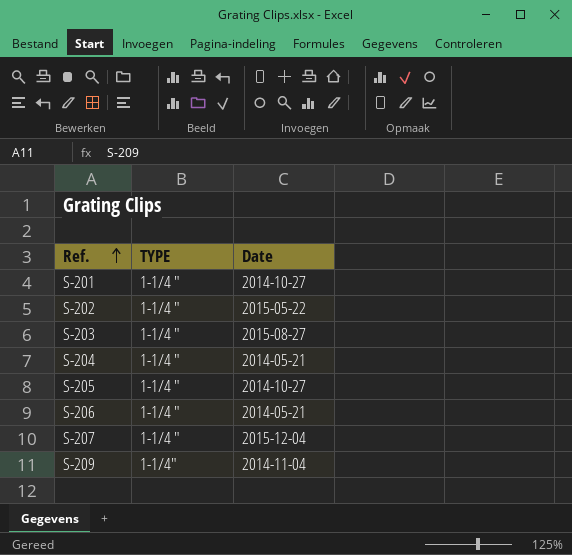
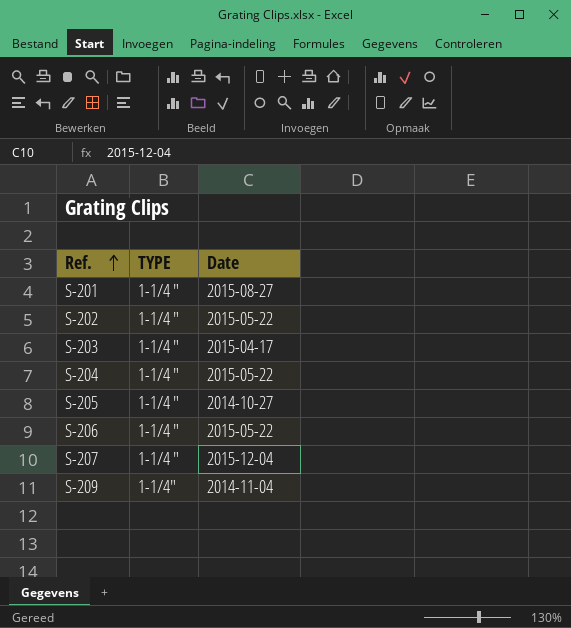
S-201 | Date: 2014-10-27 -> 2015-08-27
S-203 | Date: 2015-08-27 -> 2015-04-17
S-204 | Date: 2014-05-21 -> 2015-05-22
S-206 | Date: 2014-05-21 -> 2015-05-22

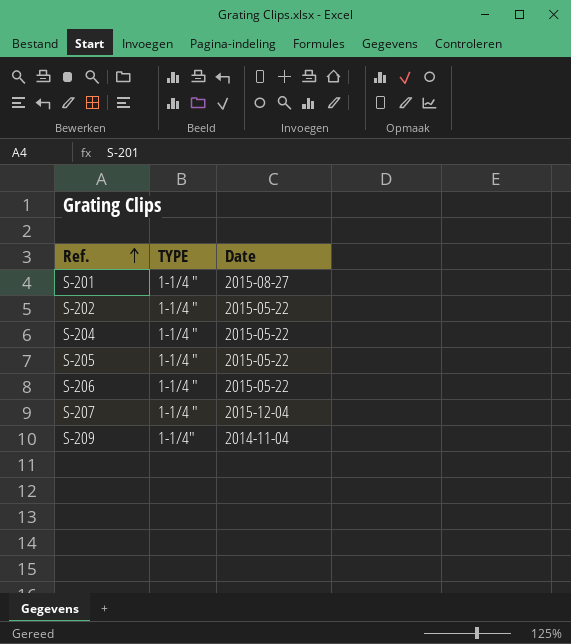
row S-203: 1-1/4 " | 2015-04-17 -> none
S-205 | Date: 2014-10-27 -> 2015-05-22

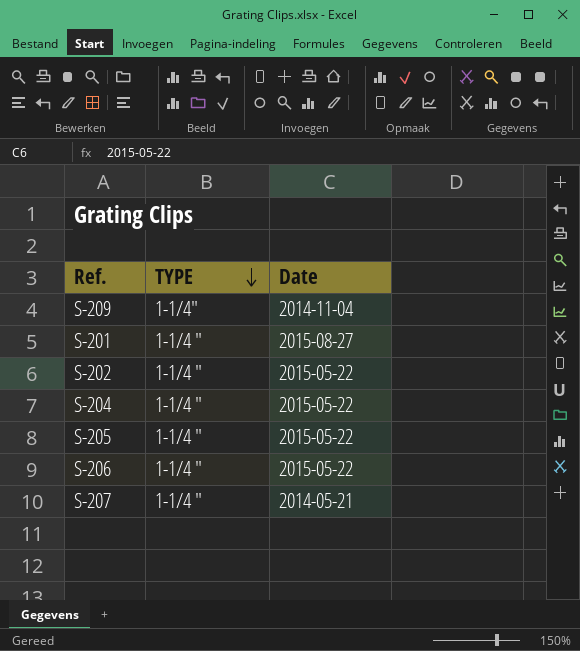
row order: Ref. ascending -> TYPE descending
S-207 | Date: 2015-12-04 -> 2014-05-21

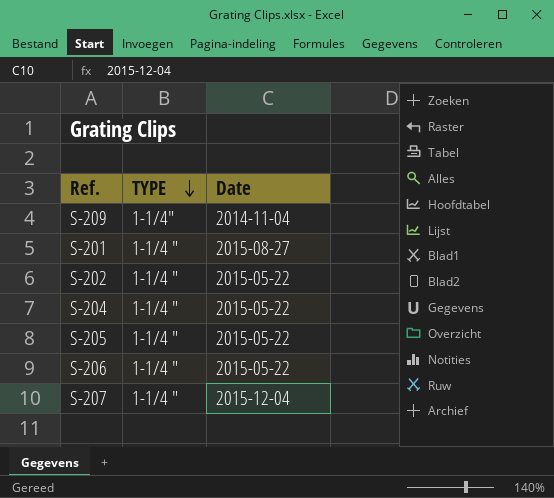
S-207 | Date: 2014-05-21 -> 2015-12-04

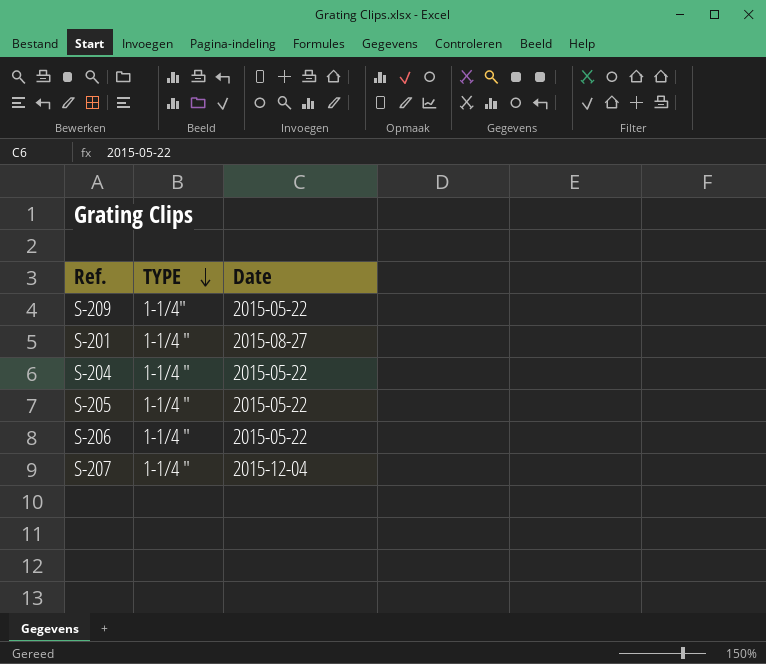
row S-202: 1-1/4 " | 2015-05-22 -> none
S-209 | Date: 2014-11-04 -> 2015-05-22

